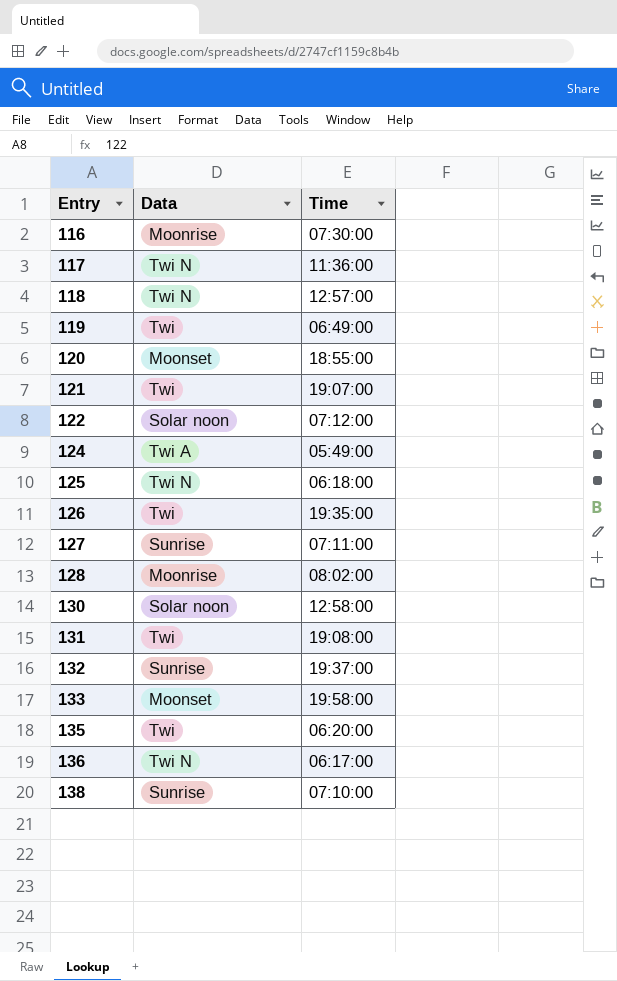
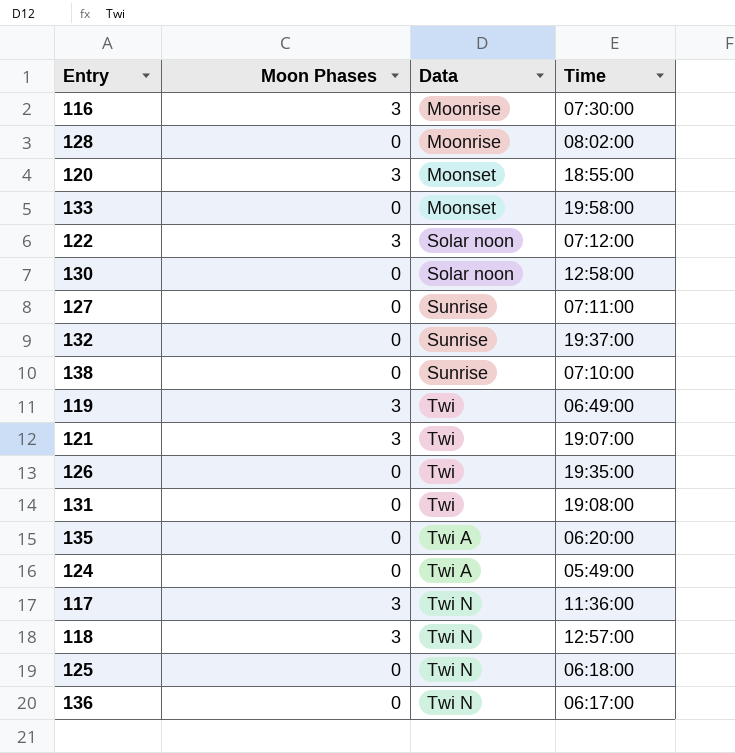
row order: Entry ascending -> Data ascending
column Moon Phases | position: none -> 2
135 | Data: Twi -> Twi A

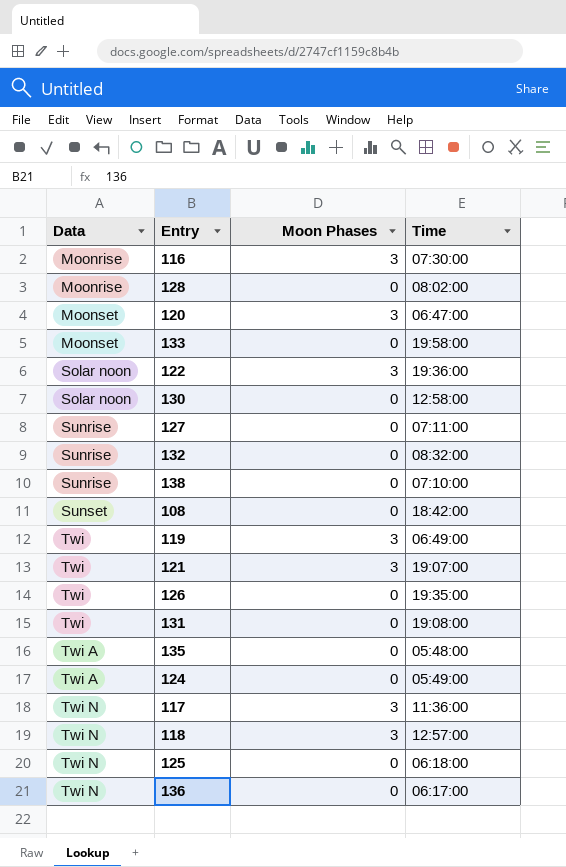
column Data | position: 3 -> 1
120 | Time: 18:55:00 -> 06:47:00
122 | Time: 07:12:00 -> 19:36:00
132 | Time: 19:37:00 -> 08:32:00
row 108: none -> Sunset | 0 | 18:42:00
135 | Time: 06:20:00 -> 05:48:00

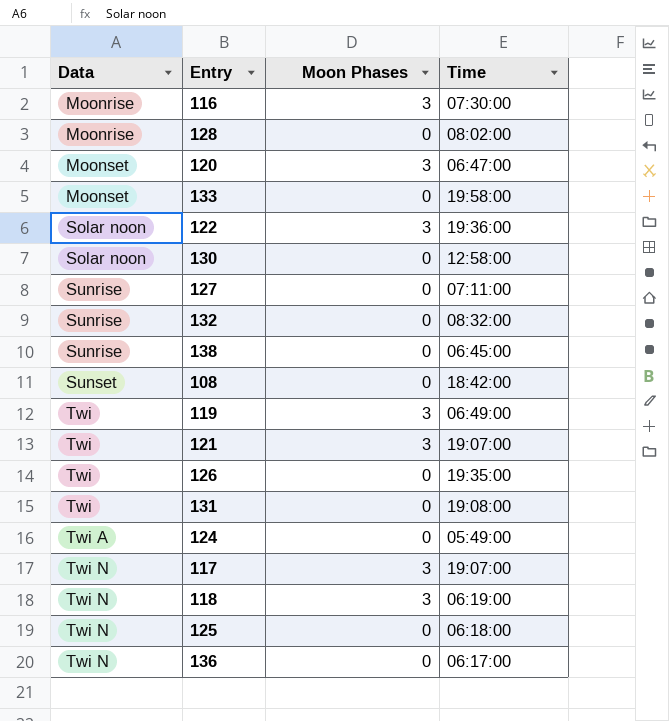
row 135: Twi A | 0 | 05:48:00 -> none
138 | Time: 07:10:00 -> 06:45:00
117 | Time: 11:36:00 -> 19:07:00
118 | Time: 12:57:00 -> 06:19:00

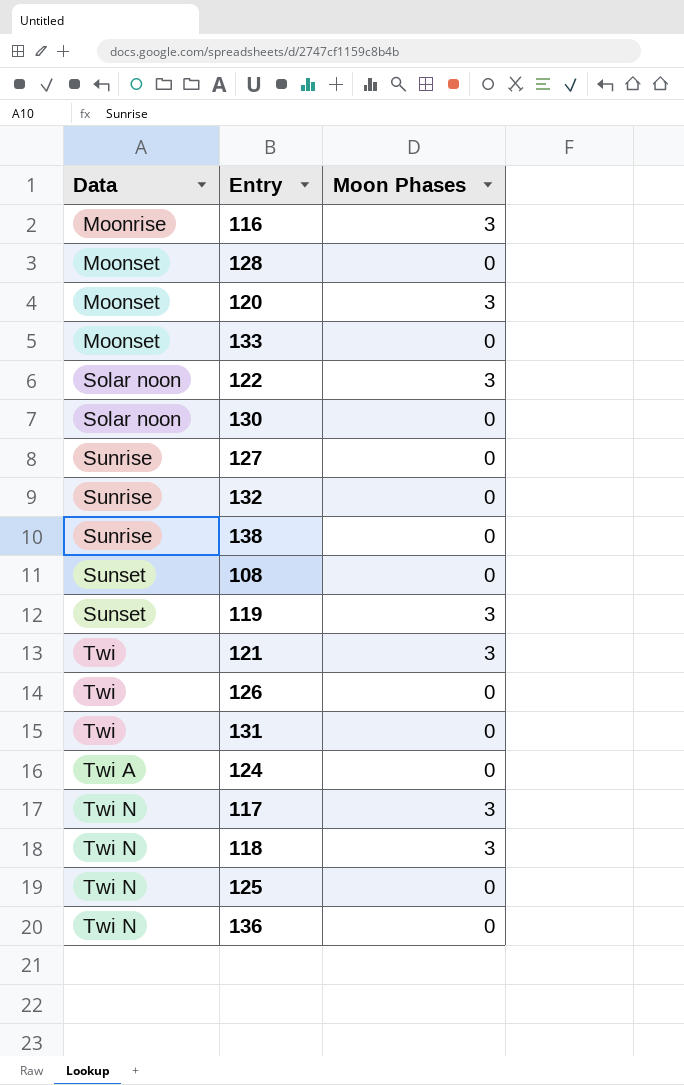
column Time | position: 4 -> none
128 | Data: Moonrise -> Moonset
119 | Data: Twi -> Sunset

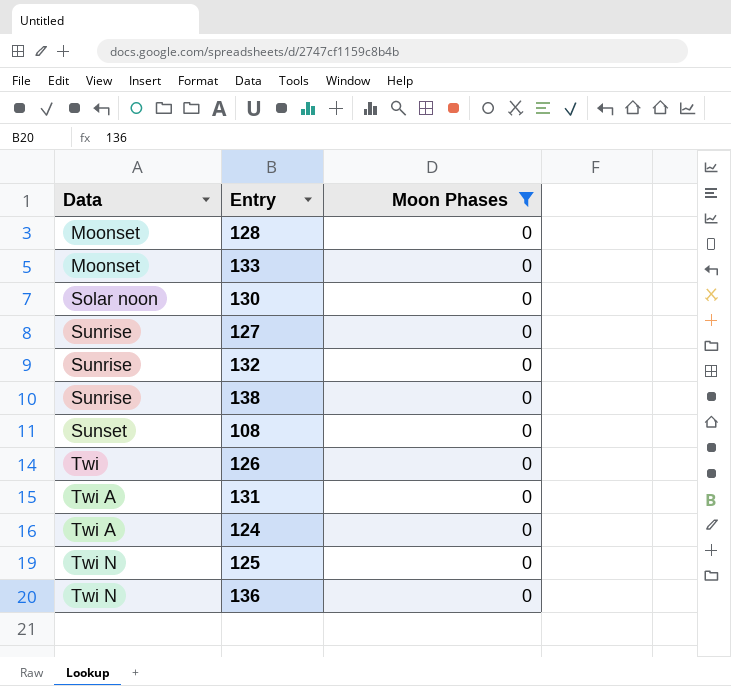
filter: none -> Moon Phases = 0
131 | Data: Twi -> Twi A

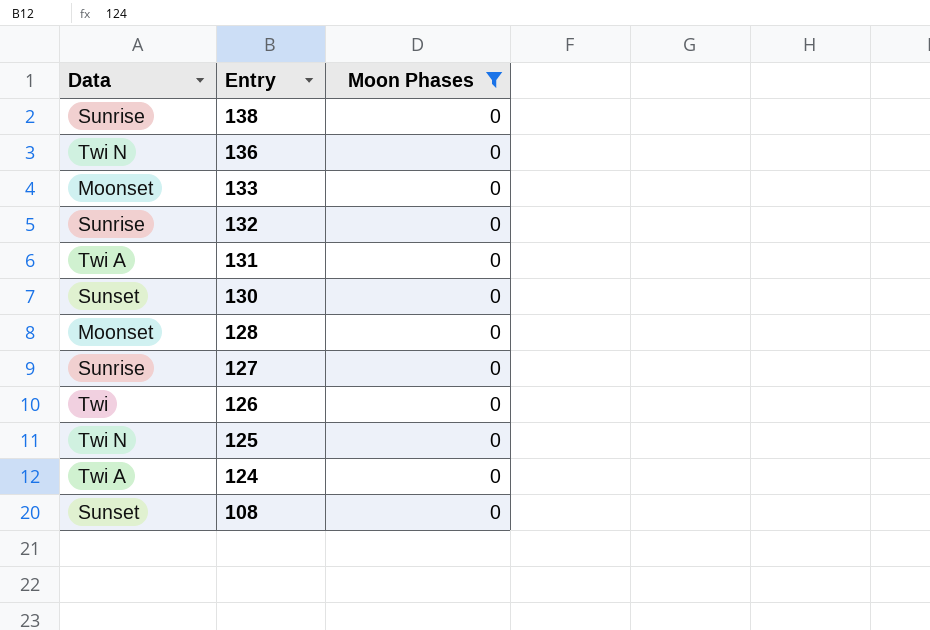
row order: Data ascending -> Entry descending
130 | Data: Solar noon -> Sunset

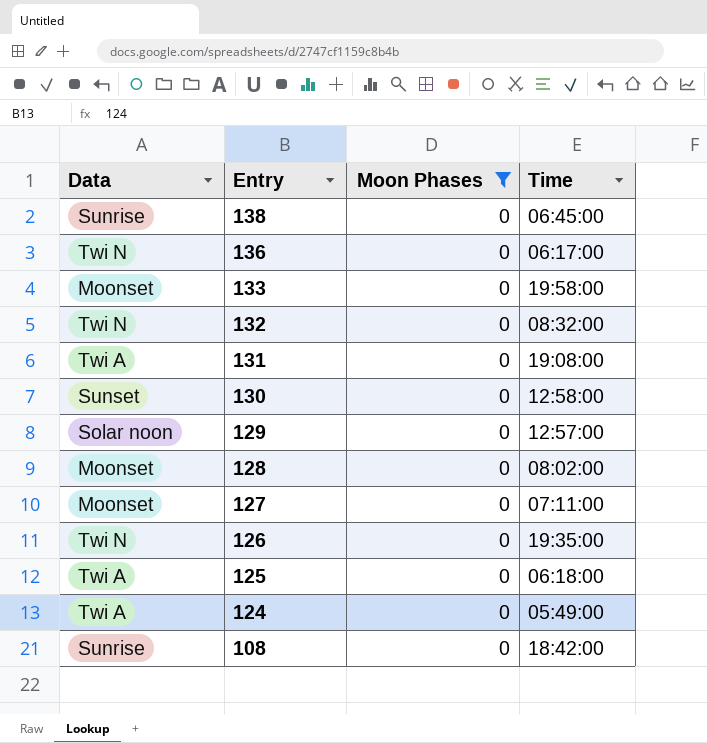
column Time | position: none -> 4
132 | Data: Sunrise -> Twi N
row 129: none -> Solar noon | 0 | 12:57:00
127 | Data: Sunrise -> Moonset
126 | Data: Twi -> Twi N
125 | Data: Twi N -> Twi A
108 | Data: Sunset -> Sunrise

